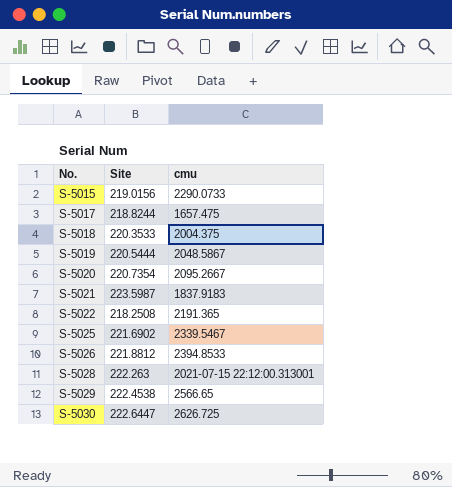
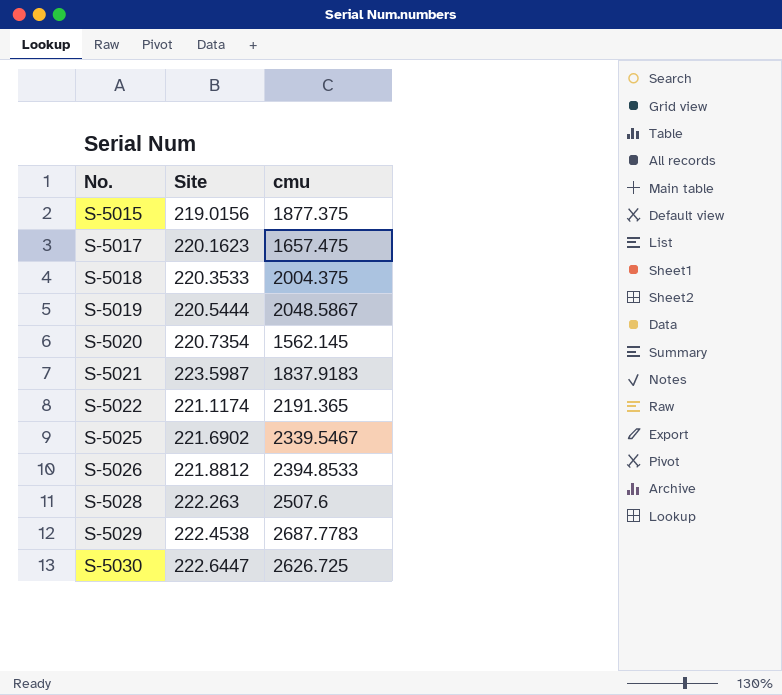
S-5015 | cmu: 2290.0733 -> 1877.375
S-5017 | Site: 218.8244 -> 220.1623
S-5020 | cmu: 2095.2667 -> 1562.145
S-5022 | Site: 218.2508 -> 221.1174
S-5028 | cmu: 2021-07-15 22:12:00.313001 -> 2507.6
S-5029 | cmu: 2566.65 -> 2687.7783

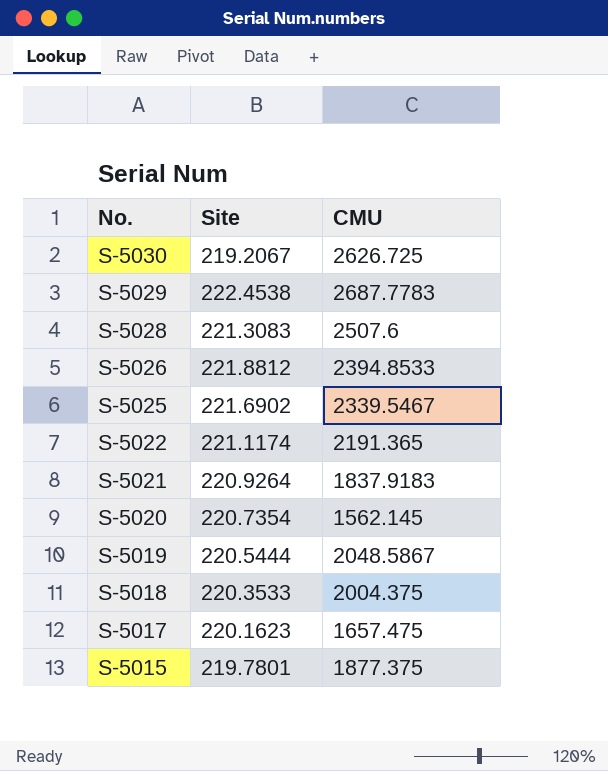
row order: No. ascending -> No. descending
column name: cmu -> CMU
S-5030 | Site: 222.6447 -> 219.2067
S-5028 | Site: 222.263 -> 221.3083
S-5021 | Site: 223.5987 -> 220.9264
S-5015 | Site: 219.0156 -> 219.7801

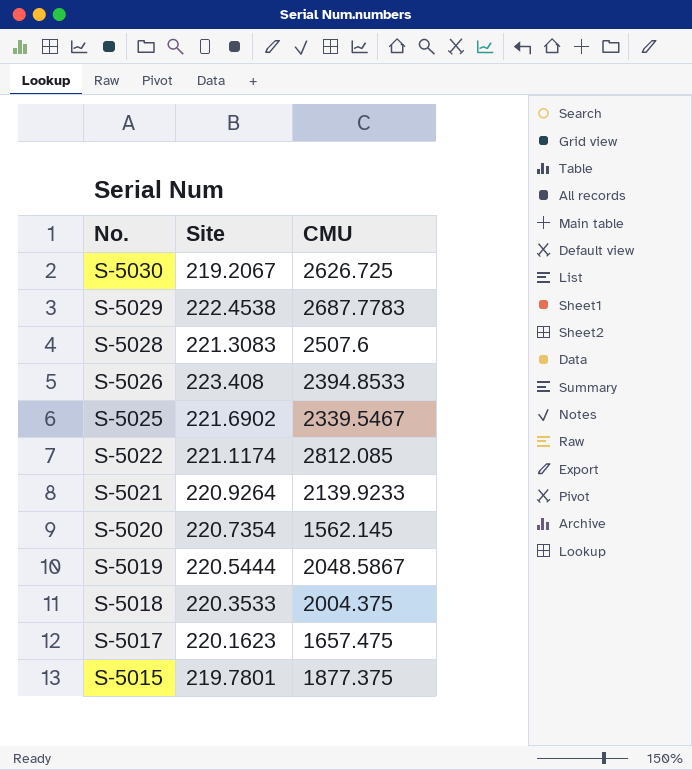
S-5026 | Site: 221.8812 -> 223.408
S-5022 | CMU: 2191.365 -> 2812.085
S-5021 | CMU: 1837.9183 -> 2139.9233

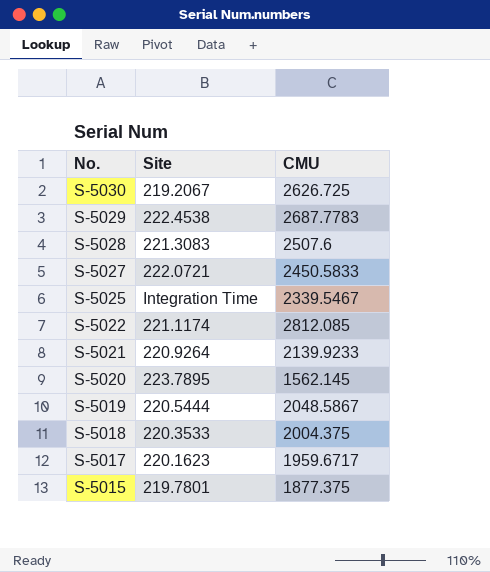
row S-5026: 223.408 | 2394.8533 -> none
row S-5027: none -> 222.0721 | 2450.5833
S-5025 | Site: 221.6902 -> Integration Time
S-5020 | Site: 220.7354 -> 223.7895
S-5017 | CMU: 1657.475 -> 1959.6717

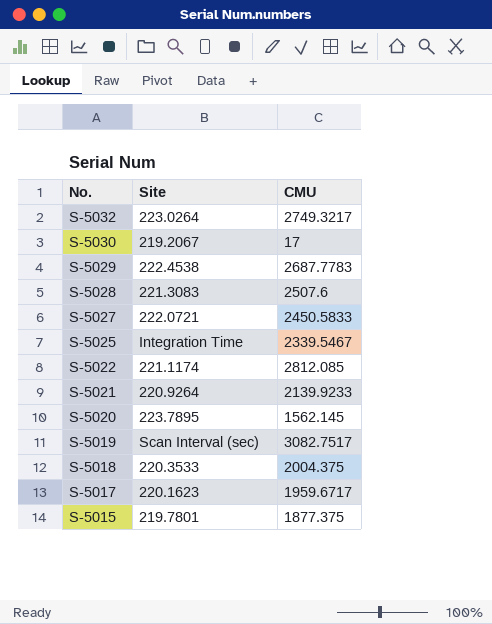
row S-5032: none -> 223.0264 | 2749.3217
S-5030 | CMU: 2626.725 -> 17
S-5019 | Site: 220.5444 -> Scan Interval (sec)
S-5019 | CMU: 2048.5867 -> 3082.7517

